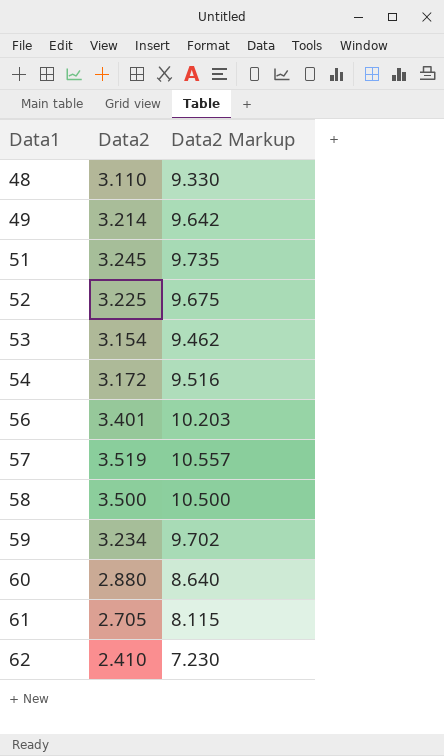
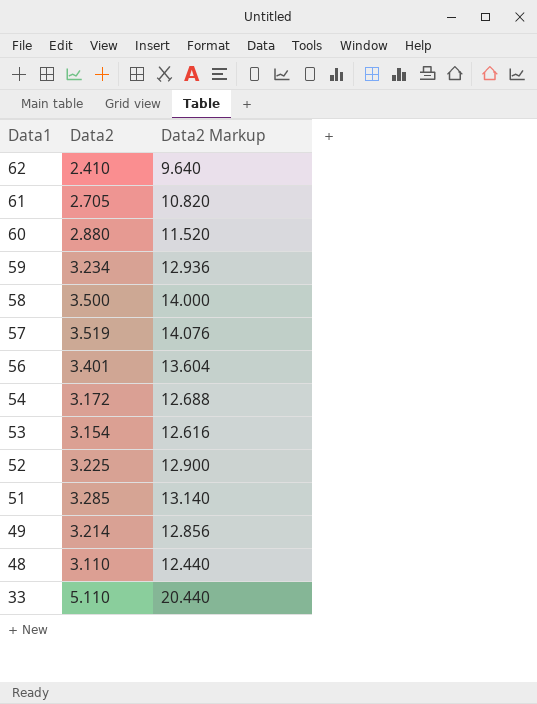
row order: Data1 ascending -> Data1 descending
column Data2 Markup | formula: [Data2] * 3 -> [Data2] * 4
51 | Data2: 3.245 -> 3.285
row 33: none -> 5.110 | 20.440

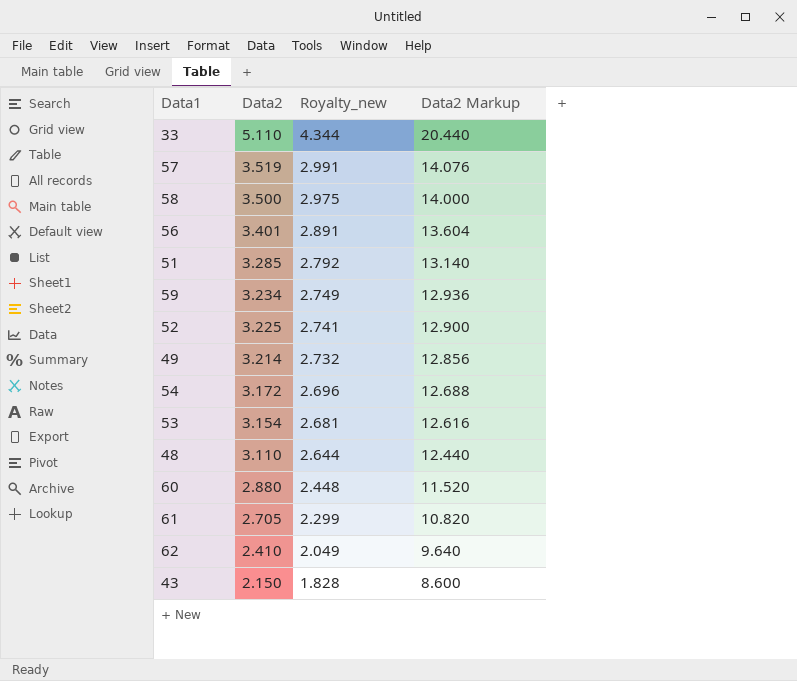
row order: Data1 descending -> Data2 descending
column Royalty_new | formula: none -> [Data2] * 0.85
row 43: none -> 2.150 | 1.828 | 8.600

